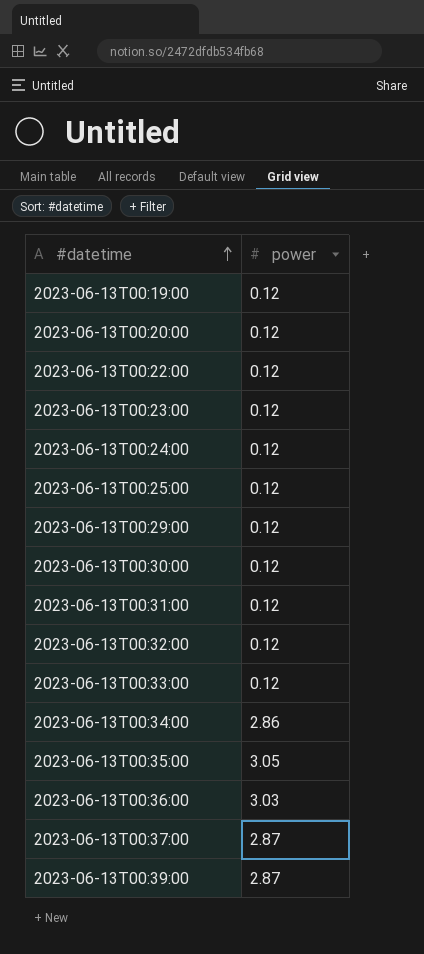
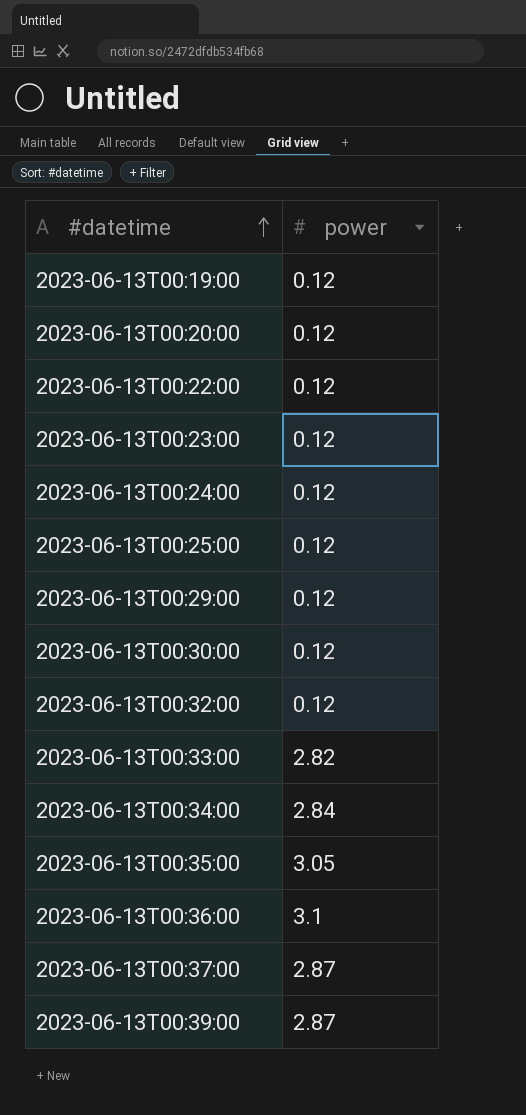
row 2023-06-13T00:31:00: 0.12 -> none
2023-06-13T00:33:00 | power: 0.12 -> 2.82
2023-06-13T00:34:00 | power: 2.86 -> 2.84
2023-06-13T00:36:00 | power: 3.03 -> 3.1

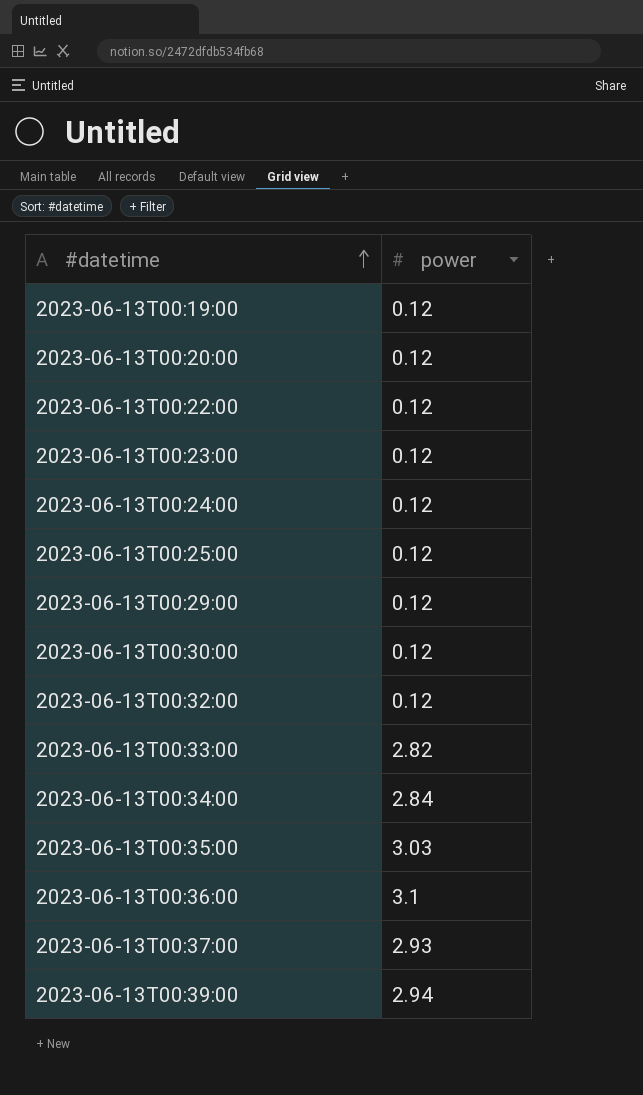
2023-06-13T00:35:00 | power: 3.05 -> 3.03
2023-06-13T00:37:00 | power: 2.87 -> 2.93
2023-06-13T00:39:00 | power: 2.87 -> 2.94

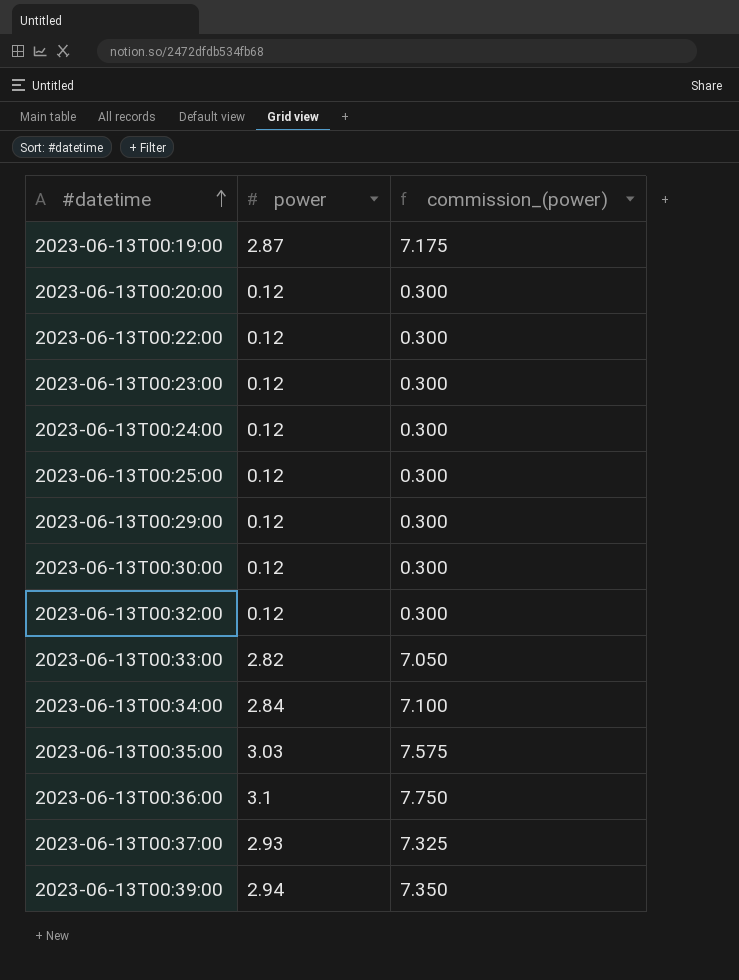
column commission_(power) | formula: none -> [power] * 2.5
2023-06-13T00:19:00 | power: 0.12 -> 2.87

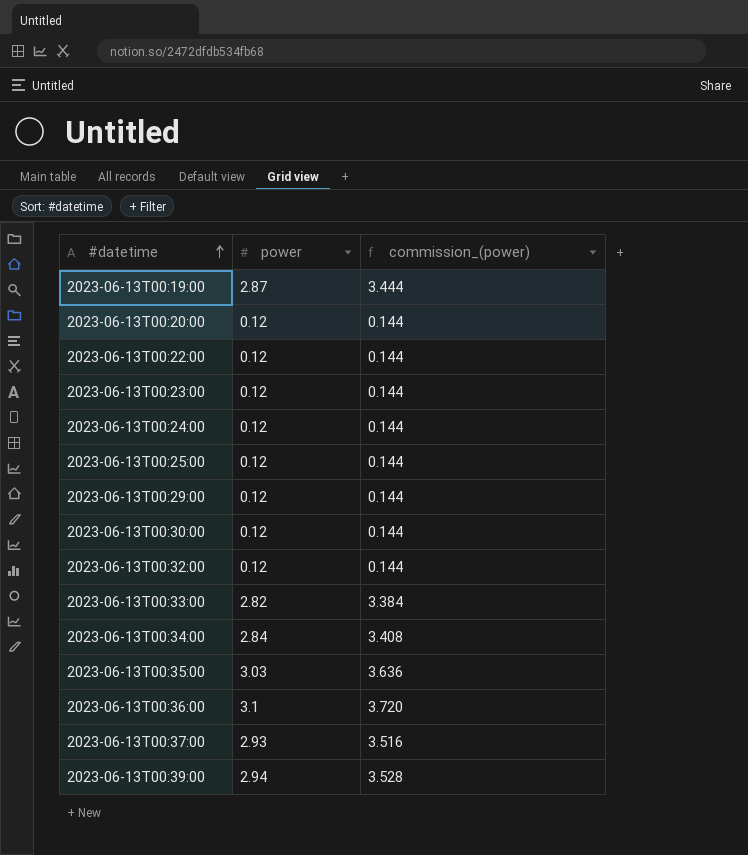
column commission_(power) | formula: [power] * 2.5 -> [power] * 1.2

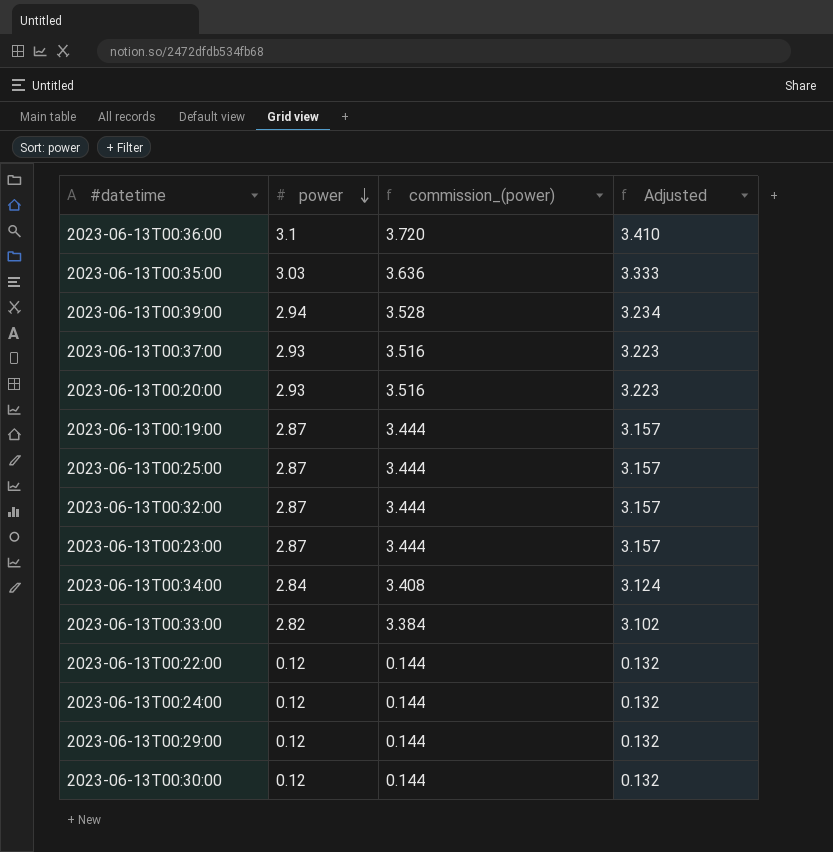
row order: #datetime ascending -> power descending
column Adjusted | formula: none -> [power] * 1.1
2023-06-13T00:20:00 | power: 0.12 -> 2.93
2023-06-13T00:20:00 | commission_(power): 0.144 -> 3.516
2023-06-13T00:25:00 | power: 0.12 -> 2.87
2023-06-13T00:25:00 | commission_(power): 0.144 -> 3.444
2023-06-13T00:32:00 | power: 0.12 -> 2.87
2023-06-13T00:32:00 | commission_(power): 0.144 -> 3.444
2023-06-13T00:23:00 | power: 0.12 -> 2.87
2023-06-13T00:23:00 | commission_(power): 0.144 -> 3.444

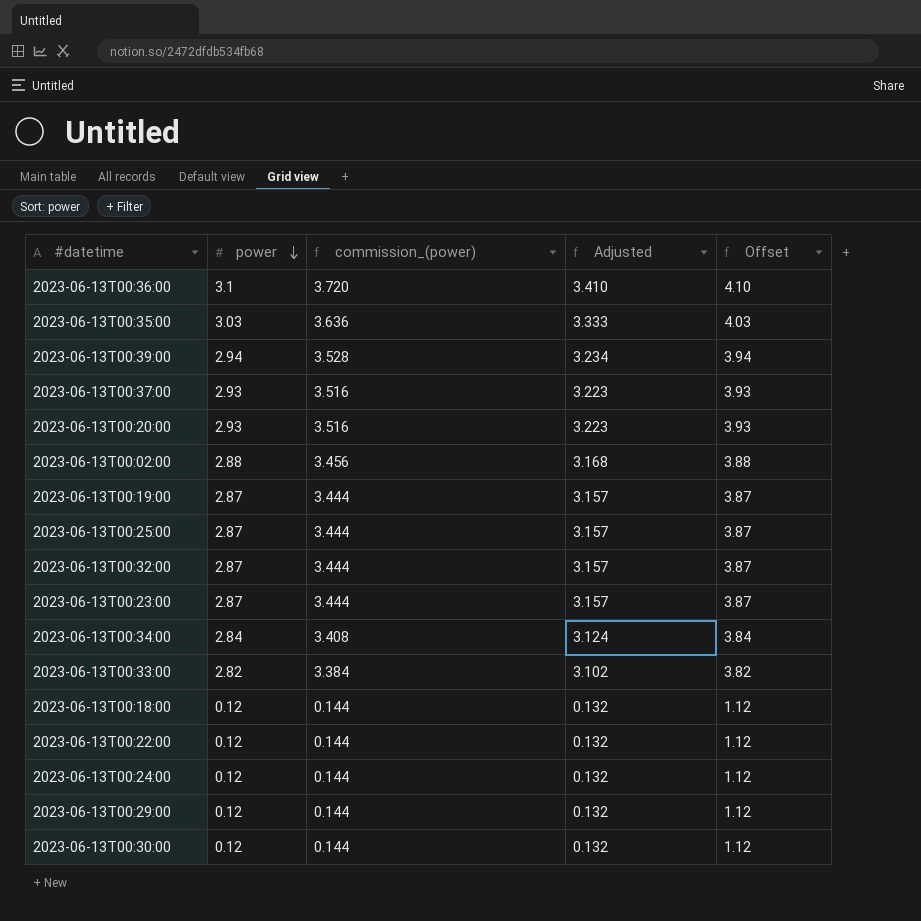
column Offset | formula: none -> [power] + 1
row 2023-06-13T00:02:00: none -> 2.88 | 3.456 | 3.168 | 3.88
row 2023-06-13T00:18:00: none -> 0.12 | 0.144 | 0.132 | 1.12

